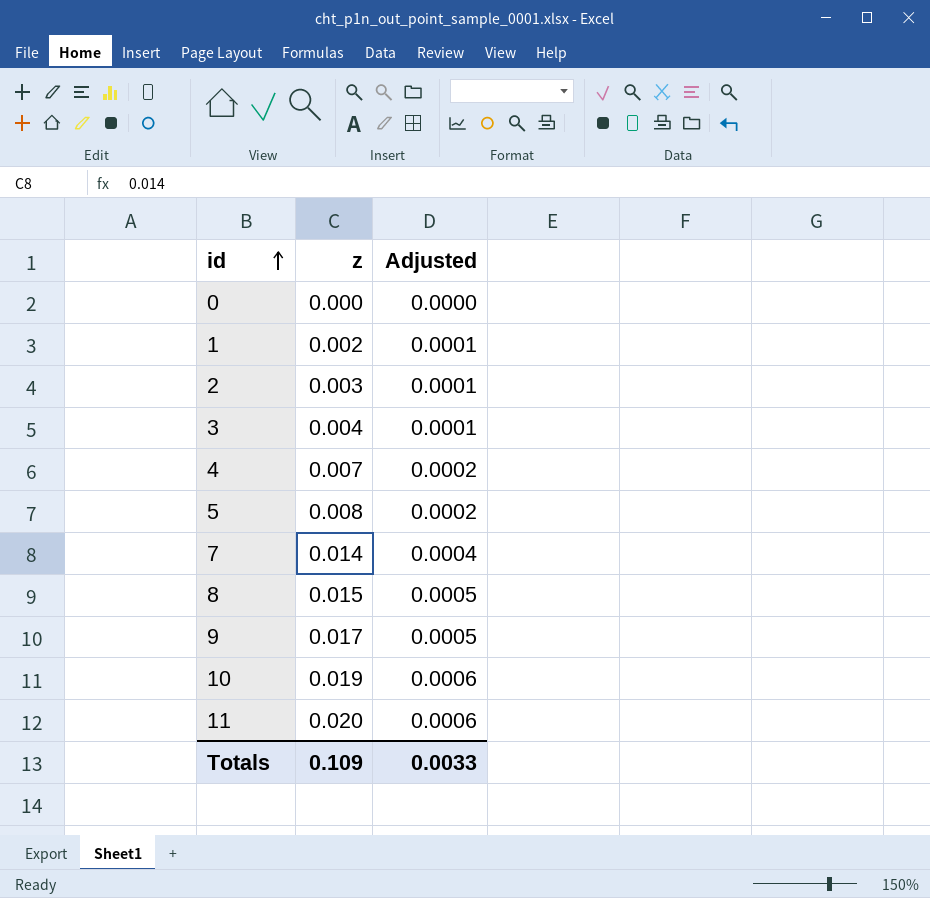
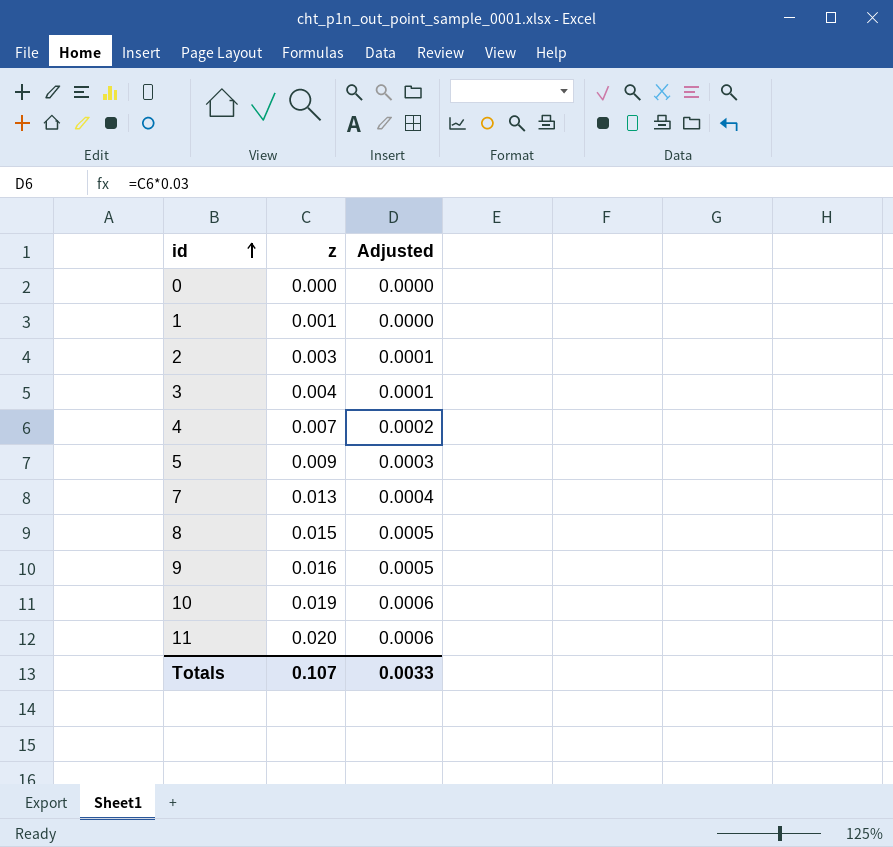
1 | z: 0.002 -> 0.001
1 | Adjusted: 0.0001 -> 0.0000
5 | z: 0.008 -> 0.009
5 | Adjusted: 0.0002 -> 0.0003
7 | z: 0.014 -> 0.013
9 | z: 0.017 -> 0.016
Totals | z: 0.109 -> 0.107

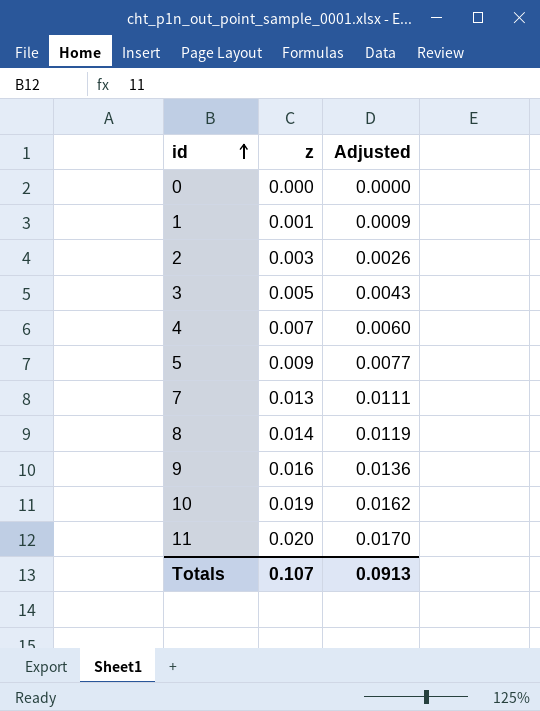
column Adjusted | formula: [z] * 0.03 -> [z] * 0.85
3 | z: 0.004 -> 0.005
8 | z: 0.015 -> 0.014
Totals | Adjusted: 0.0033 -> 0.0913

